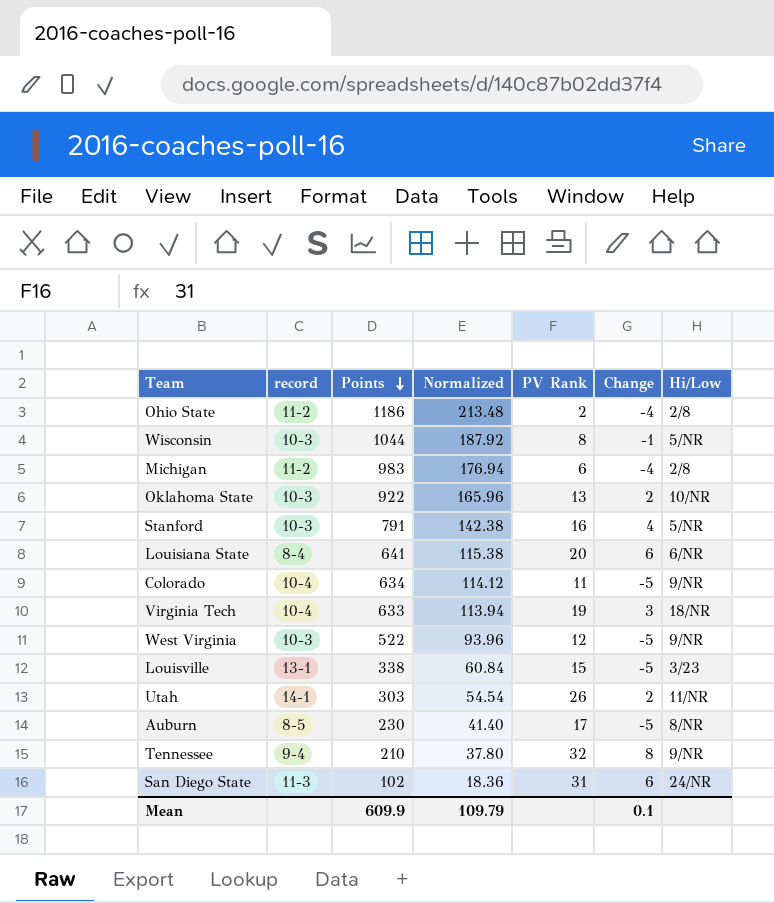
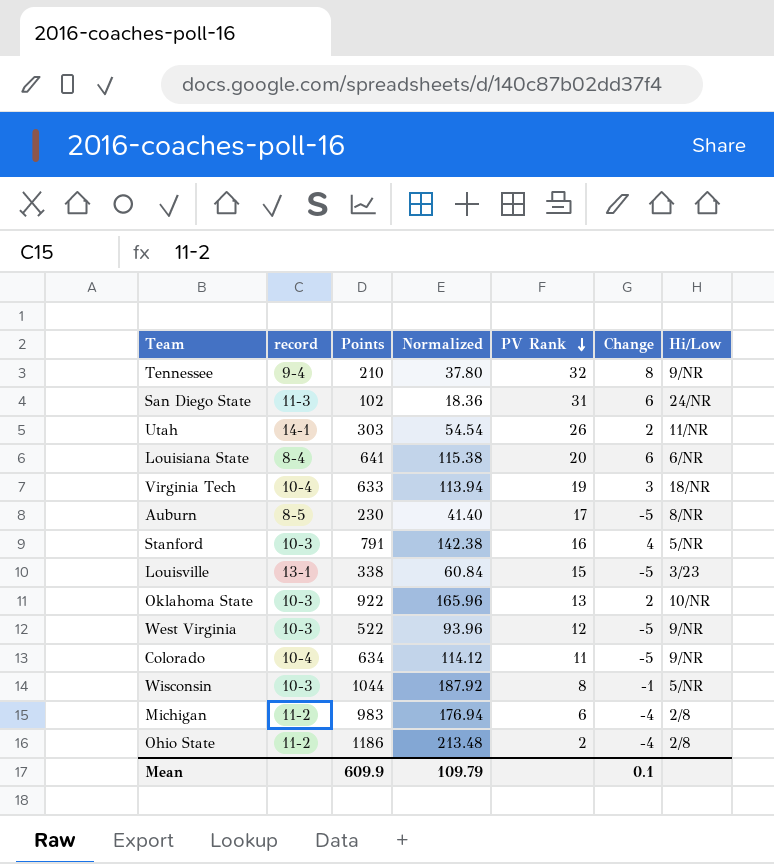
row order: Points descending -> PV Rank descending

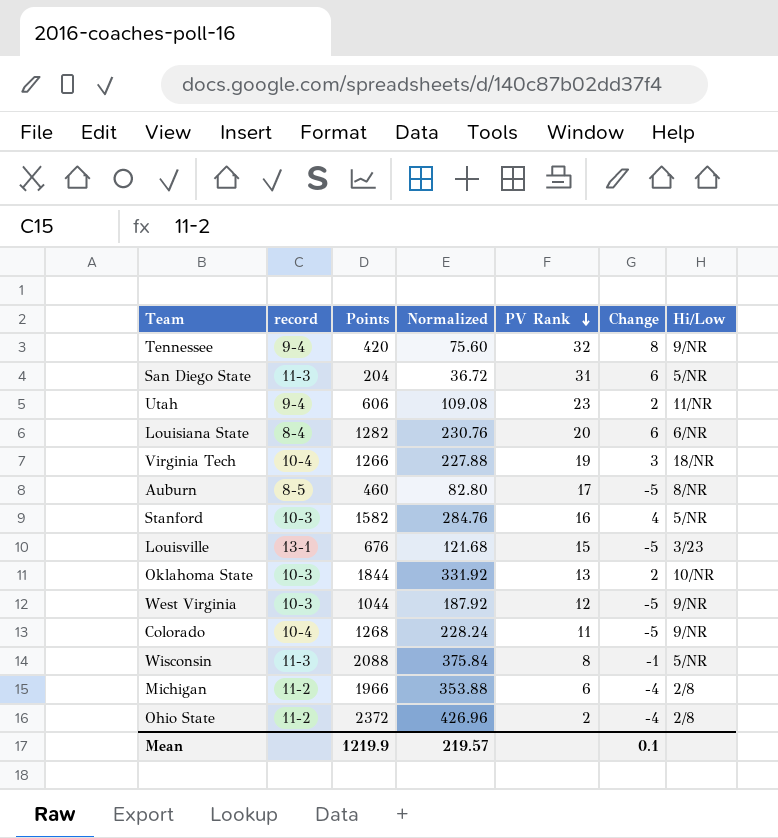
Tennessee | Points: 210 -> 420
Tennessee | Normalized: 37.80 -> 75.60
San Diego State | Points: 102 -> 204
San Diego State | Normalized: 18.36 -> 36.72
San Diego State | Hi/Low: 24/NR -> 5/NR
Utah | record: 14-1 -> 9-4
Utah | Points: 303 -> 606
Utah | Normalized: 54.54 -> 109.08
Utah | PV Rank: 26 -> 23
Louisiana State | Points: 641 -> 1282
Louisiana State | Normalized: 115.38 -> 230.76
Virginia Tech | Points: 633 -> 1266
Virginia Tech | Normalized: 113.94 -> 227.88
Auburn | Points: 230 -> 460
Auburn | Normalized: 41.40 -> 82.80
Stanford | Points: 791 -> 1582
Stanford | Normalized: 142.38 -> 284.76
Louisville | Points: 338 -> 676
Louisville | Normalized: 60.84 -> 121.68
Oklahoma State | Points: 922 -> 1844
Oklahoma State | Normalized: 165.96 -> 331.92
West Virginia | Points: 522 -> 1044
West Virginia | Normalized: 93.96 -> 187.92
Colorado | Points: 634 -> 1268
Colorado | Normalized: 114.12 -> 228.24
Wisconsin | record: 10-3 -> 11-3
Wisconsin | Points: 1044 -> 2088
Wisconsin | Normalized: 187.92 -> 375.84
Michigan | Points: 983 -> 1966
Michigan | Normalized: 176.94 -> 353.88
Ohio State | Points: 1186 -> 2372
Ohio State | Normalized: 213.48 -> 426.96
Mean | Points: 609.9 -> 1219.9
Mean | Normalized: 109.79 -> 219.57

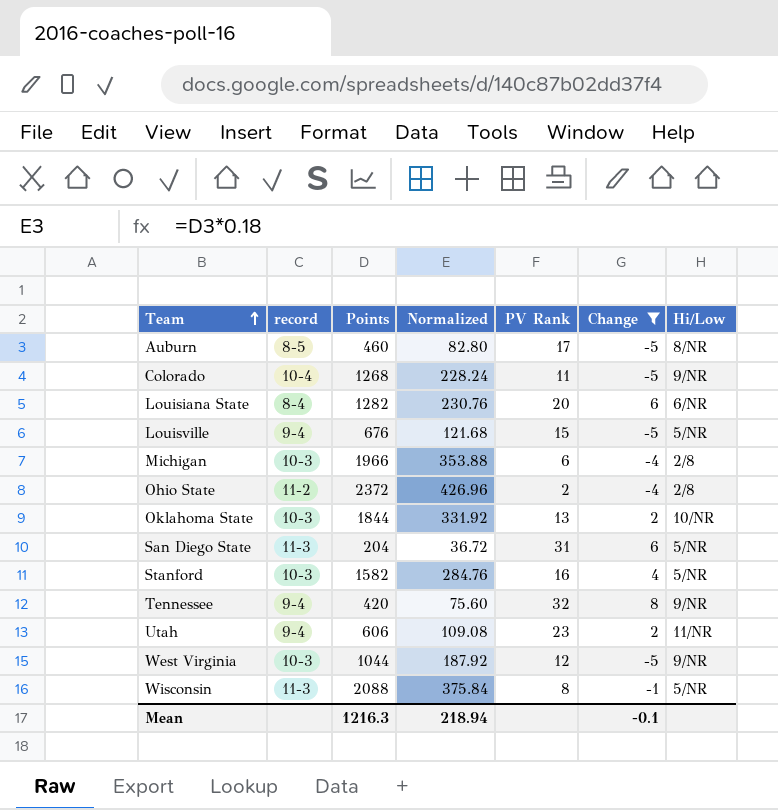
filter: none -> Change != 3
row order: PV Rank descending -> Team ascending
Louisville | record: 13-1 -> 9-4
Louisville | Hi/Low: 3/23 -> 5/NR
Michigan | record: 11-2 -> 10-3
Mean | Points: 1219.9 -> 1216.3
Mean | Normalized: 219.57 -> 218.94
Mean | Change: 0.1 -> -0.1

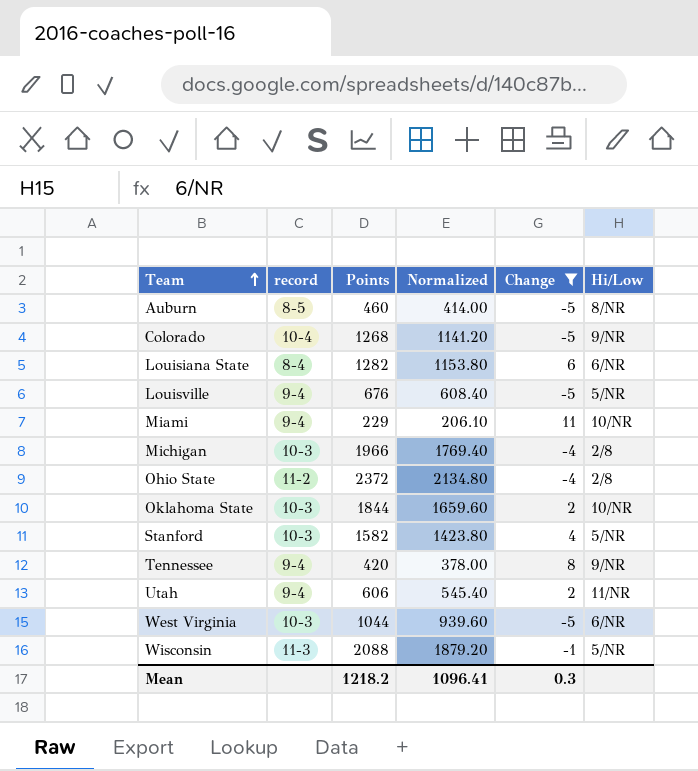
column PV Rank | position: 5 -> none
column Normalized | formula: [Points] * 0.18 -> [Points] * 0.9
row San Diego State: 11-3 | 204 | 36.72 | 31 | 6 | 5/NR -> none
row Miami: none -> 9-4 | 229 | 206.10 | 11 | 10/NR
West Virginia | Hi/Low: 9/NR -> 6/NR
Mean | Points: 1216.3 -> 1218.2
Mean | Normalized: 218.94 -> 1096.41
Mean | Change: -0.1 -> 0.3

